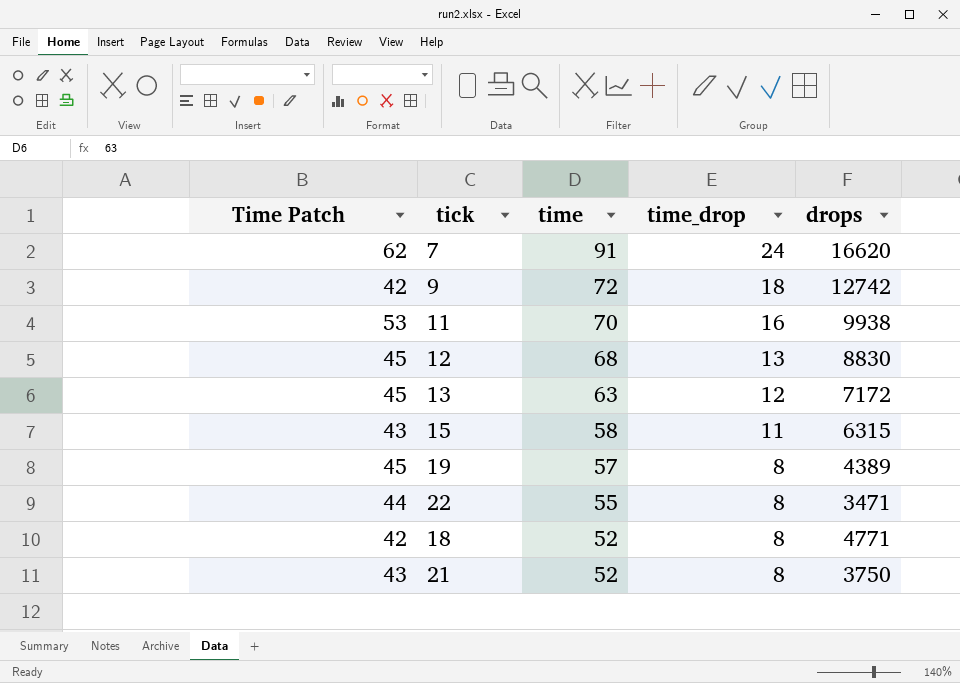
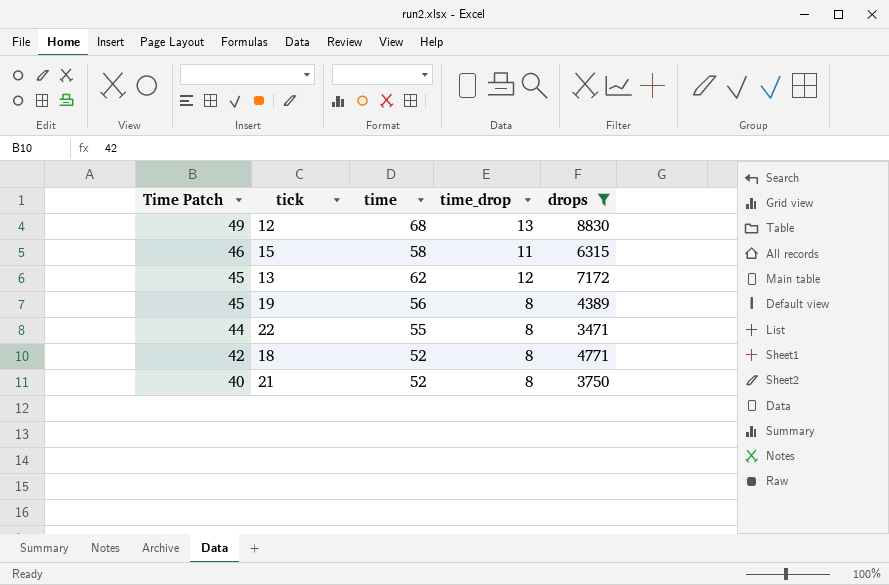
filter: none -> drops <= 8830
row order: time descending -> Time Patch descending
12 | Time Patch: 45 -> 49
15 | Time Patch: 43 -> 46
13 | time: 63 -> 62
19 | time: 57 -> 56
21 | Time Patch: 43 -> 40

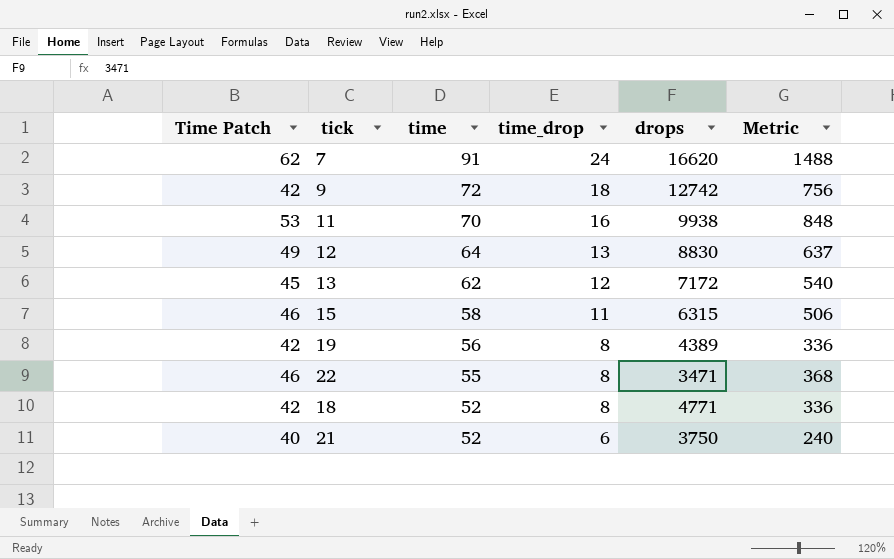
filter: drops <= 8830 -> none
row order: Time Patch descending -> time descending
column Metric | formula: none -> [Time Patch] * [time_drop]
12 | time: 68 -> 64
19 | Time Patch: 45 -> 42
22 | Time Patch: 44 -> 46
21 | time_drop: 8 -> 6

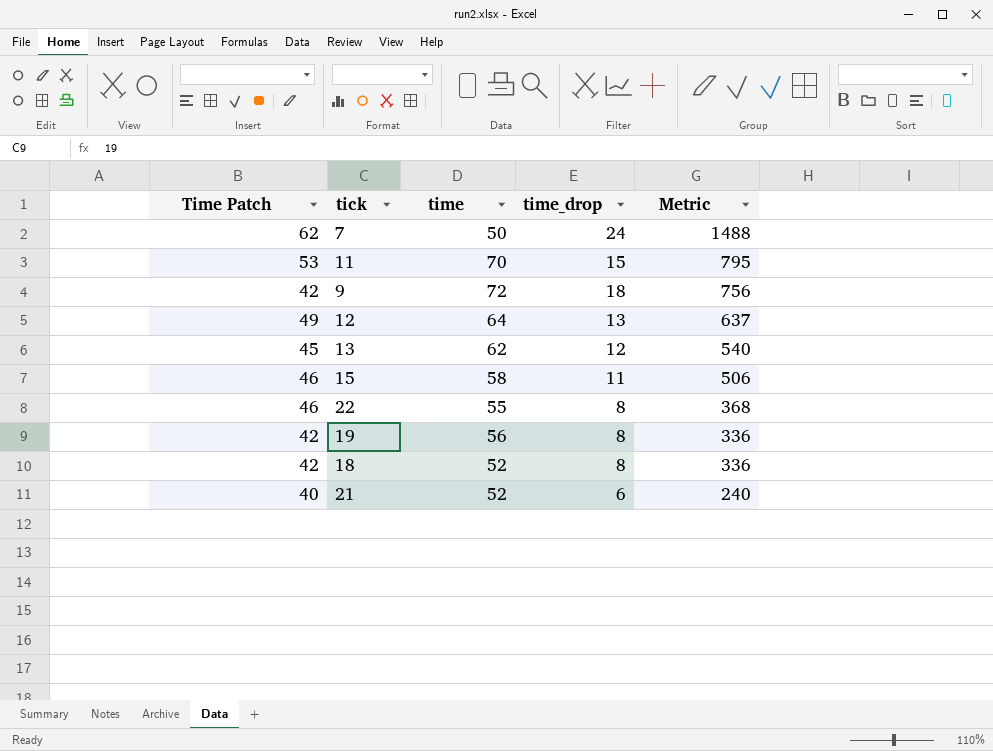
row order: time descending -> Metric descending
column drops | position: 5 -> none
7 | time: 91 -> 50
11 | time_drop: 16 -> 15
11 | Metric: 848 -> 795

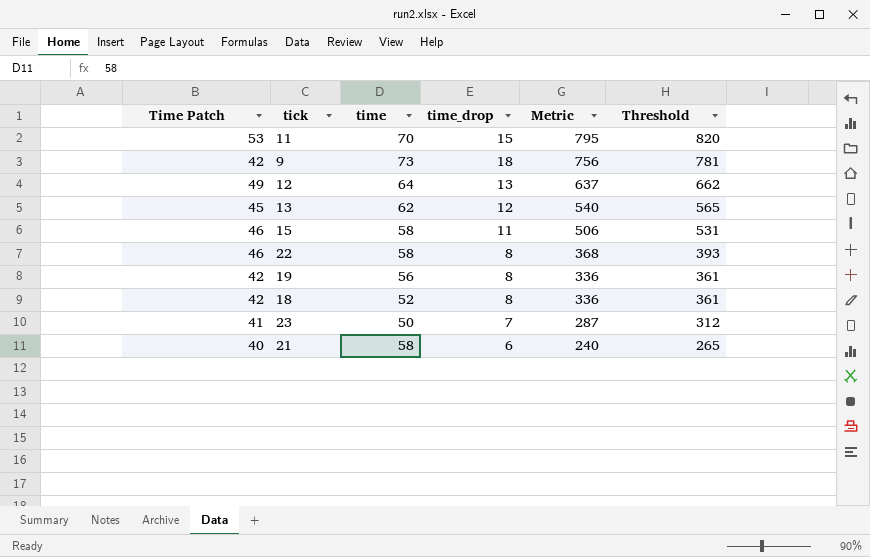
column Threshold | formula: none -> [Metric] + 25
row 7: 62 | 50 | 24 | 1488 -> none
9 | time: 72 -> 73
22 | time: 55 -> 58
row 23: none -> 41 | 50 | 7 | 287 | 312
21 | time: 52 -> 58

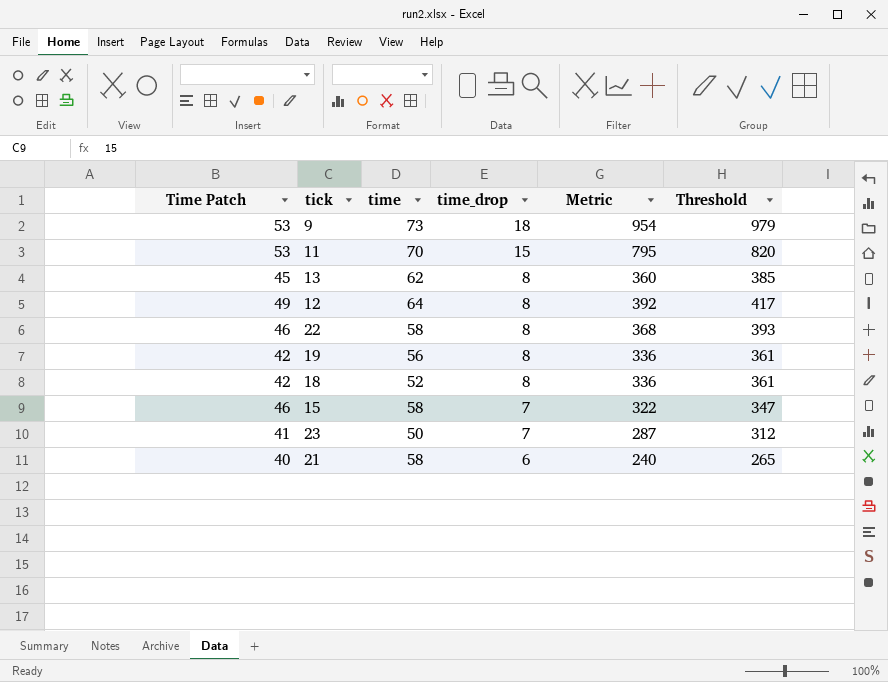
row order: Metric descending -> time_drop descending
9 | Time Patch: 42 -> 53
9 | Metric: 756 -> 954
9 | Threshold: 781 -> 979
13 | time_drop: 12 -> 8
13 | Metric: 540 -> 360
13 | Threshold: 565 -> 385
12 | time_drop: 13 -> 8
12 | Metric: 637 -> 392
12 | Threshold: 662 -> 417
15 | time_drop: 11 -> 7
15 | Metric: 506 -> 322
15 | Threshold: 531 -> 347

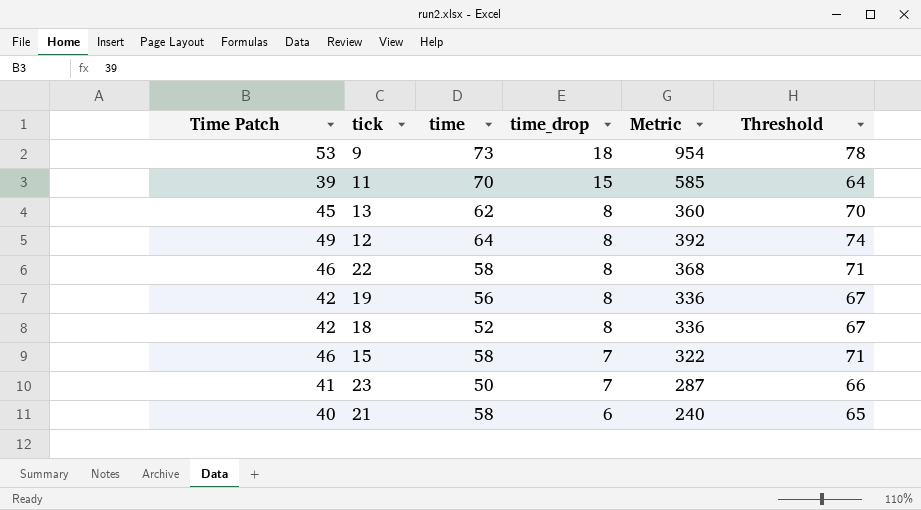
column Threshold | formula: [Metric] + 25 -> [Time Patch] + 25
11 | Time Patch: 53 -> 39
11 | Metric: 795 -> 585

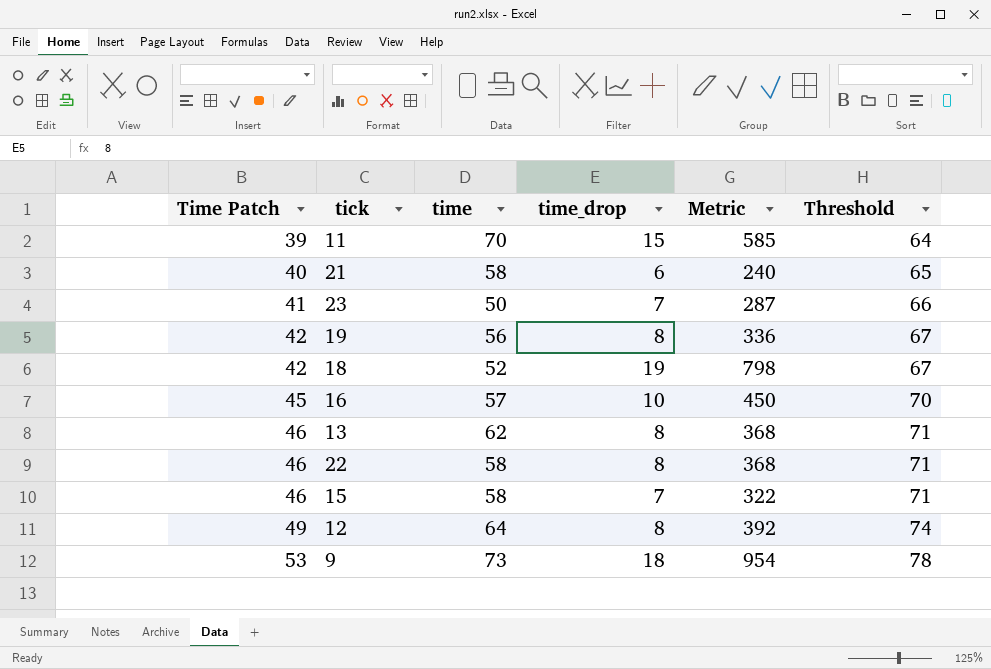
row order: time_drop descending -> Time Patch ascending
18 | time_drop: 8 -> 19
18 | Metric: 336 -> 798
row 16: none -> 45 | 57 | 10 | 450 | 70
13 | Time Patch: 45 -> 46
13 | Metric: 360 -> 368
13 | Threshold: 70 -> 71

